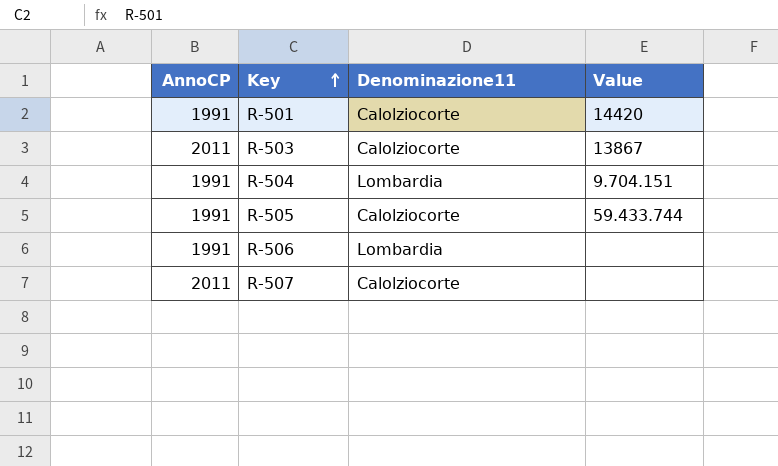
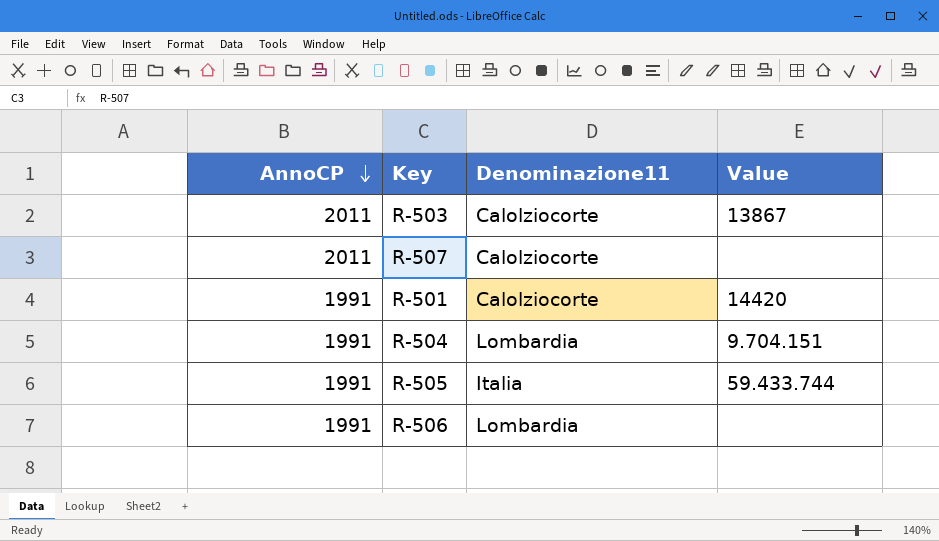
row order: Key ascending -> AnnoCP descending
R-505 | Denominazione11: Calolziocorte -> Italia

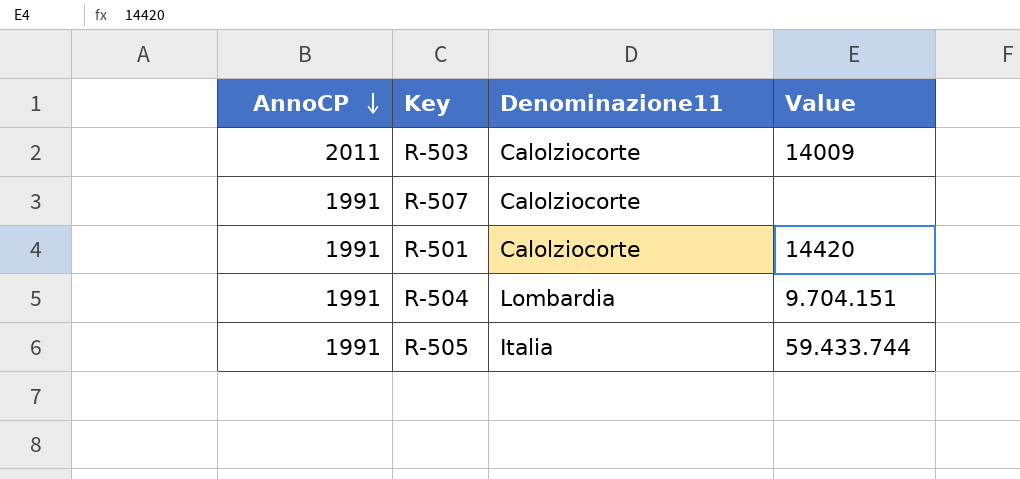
row R-506: 1991 | Lombardia | none -> none
R-503 | Value: 13867 -> 14009
R-507 | AnnoCP: 2011 -> 1991

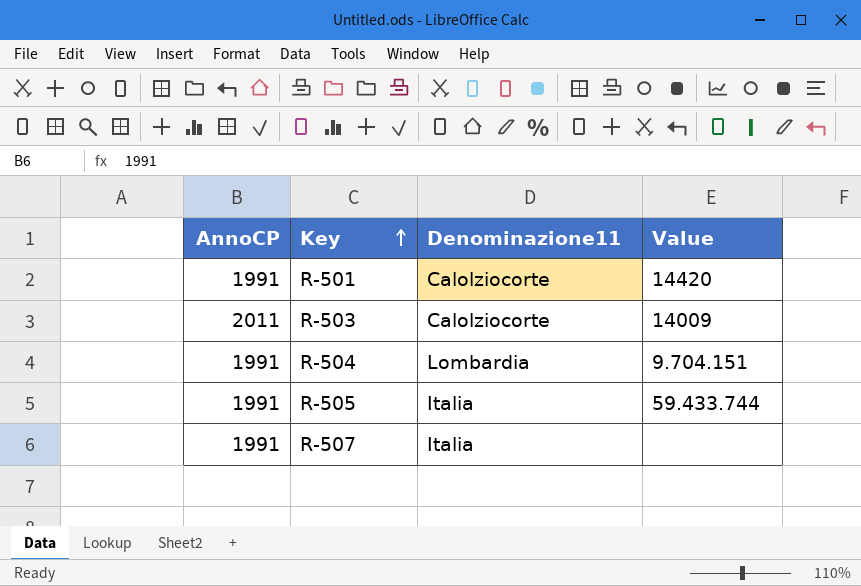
row order: AnnoCP descending -> Key ascending
R-507 | Denominazione11: Calolziocorte -> Italia

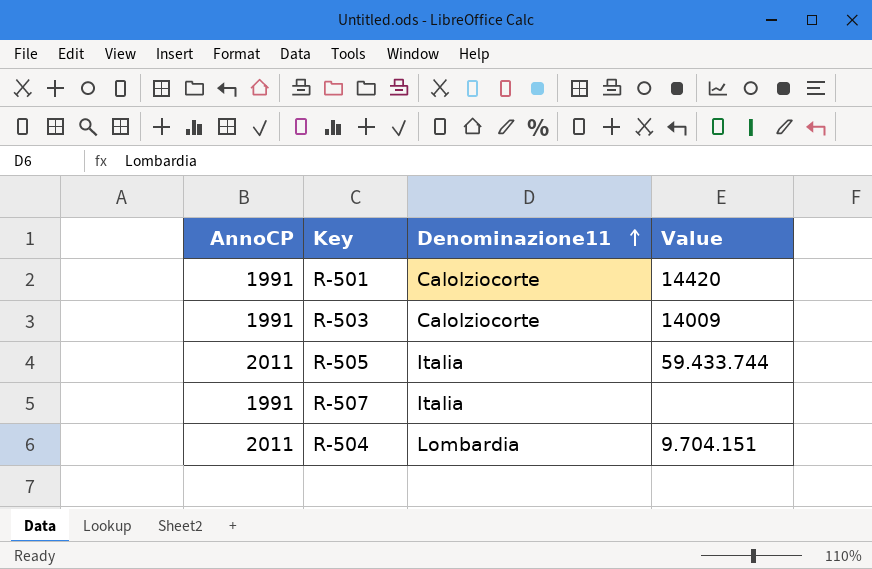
row order: Key ascending -> Denominazione11 ascending
R-503 | AnnoCP: 2011 -> 1991
R-505 | AnnoCP: 1991 -> 2011
R-504 | AnnoCP: 1991 -> 2011

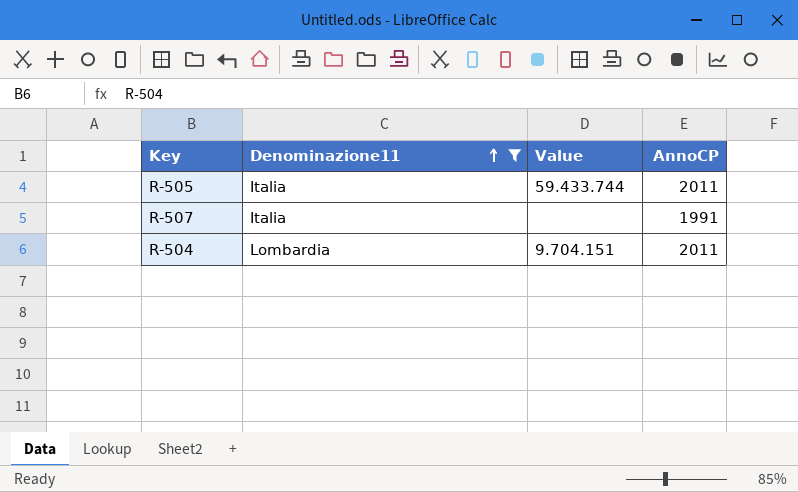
filter: none -> Denominazione11 != Calolziocorte
column AnnoCP | position: 1 -> 4

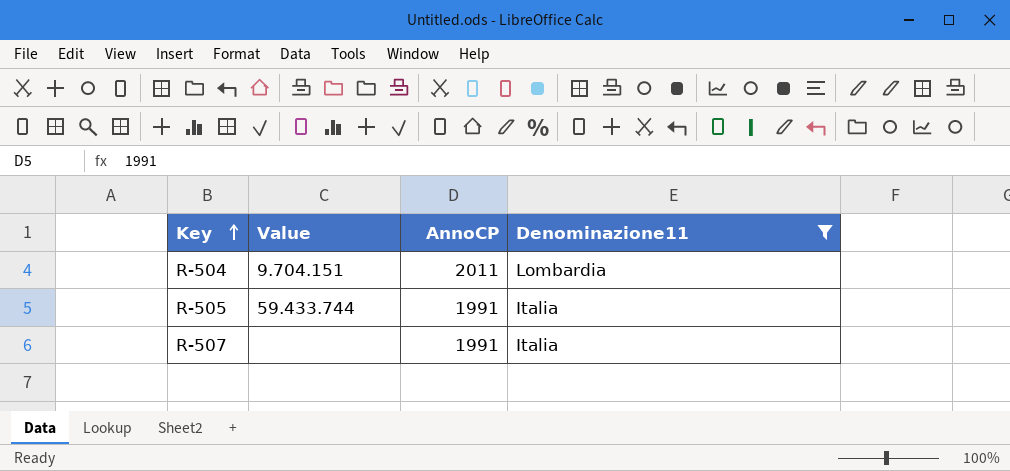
row order: Denominazione11 ascending -> Key ascending
column Denominazione11 | position: 2 -> 4
R-505 | AnnoCP: 2011 -> 1991

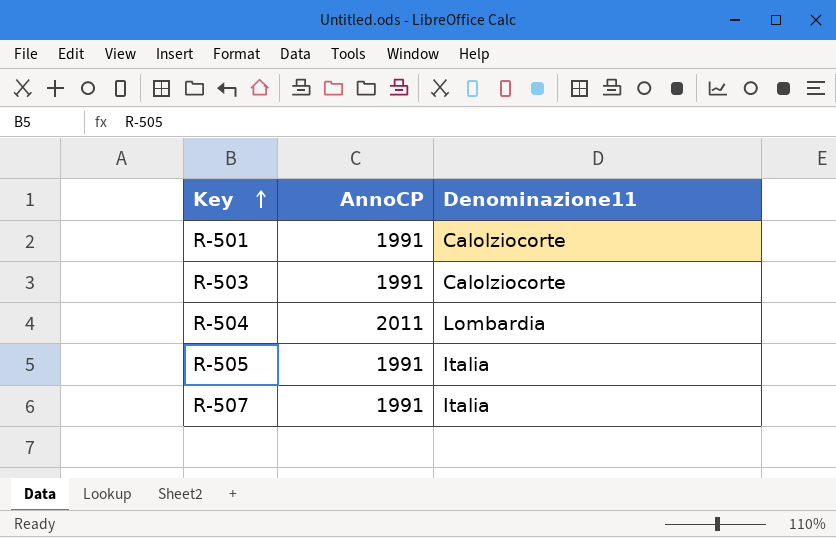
filter: Denominazione11 != Calolziocorte -> none
column Value | position: 2 -> none

